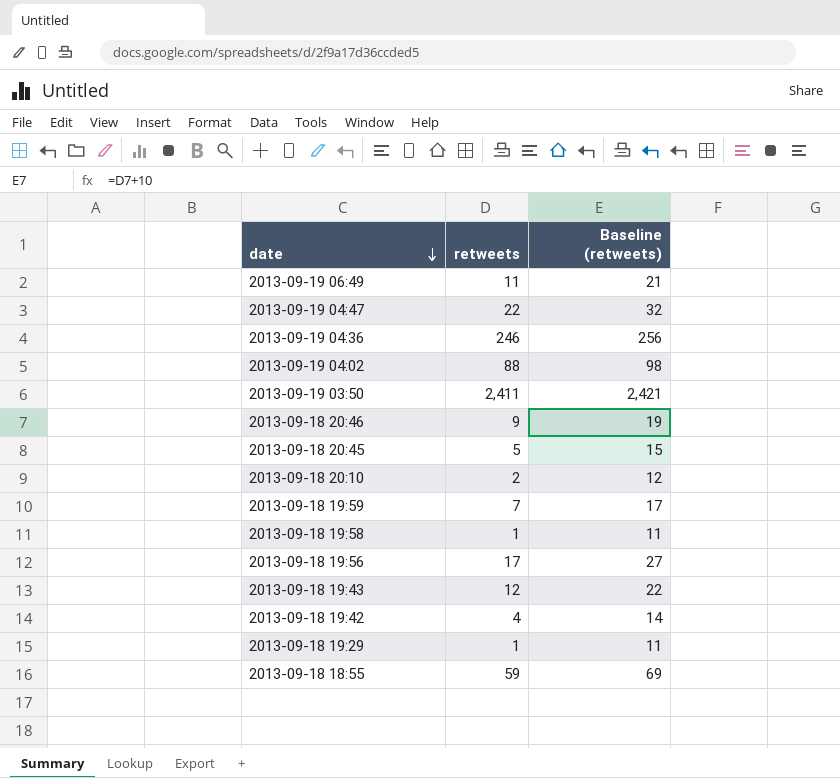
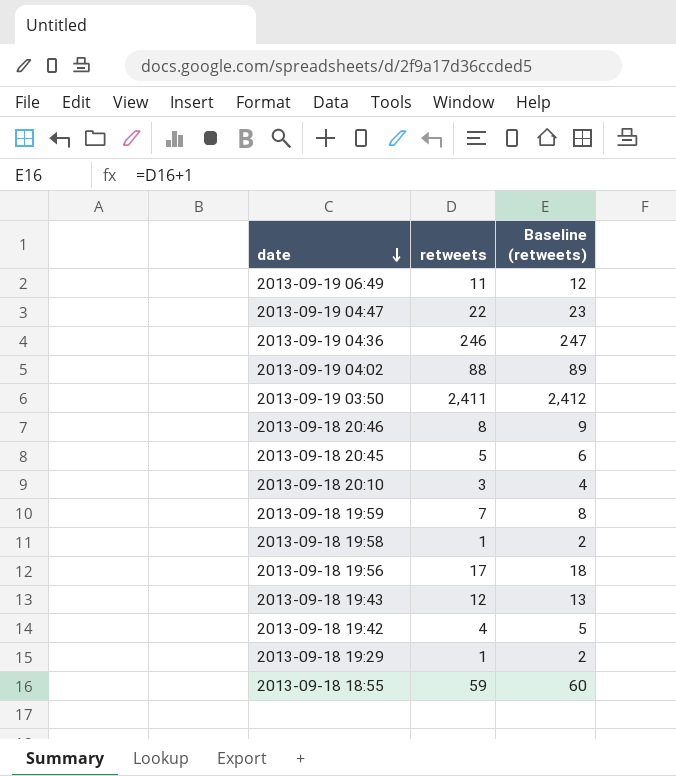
column Baseline (retweets) | formula: [retweets] + 10 -> [retweets] + 1
2013-09-18 20:46 | retweets: 9 -> 8
2013-09-18 20:10 | retweets: 2 -> 3

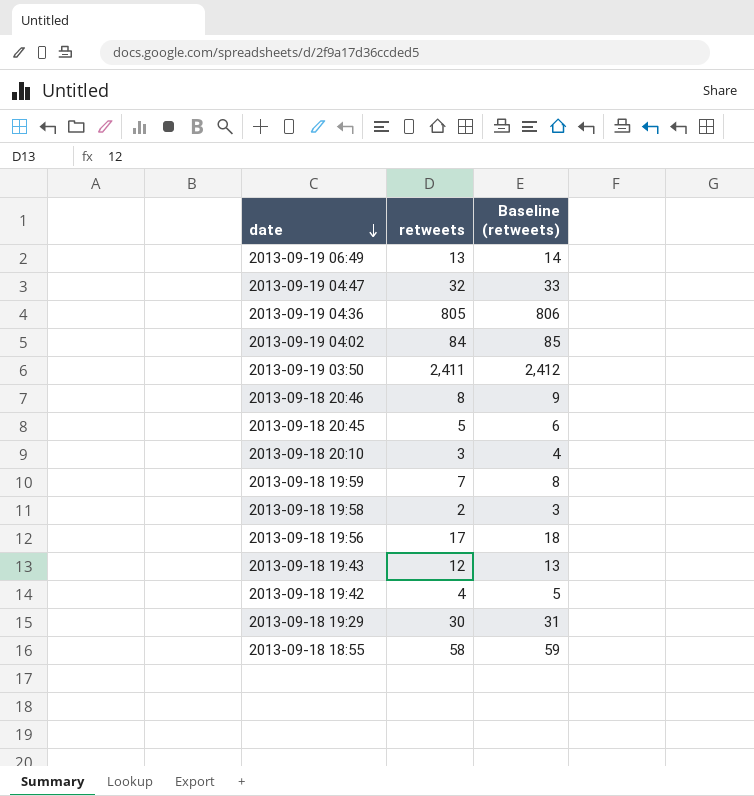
2013-09-19 06:49 | retweets: 11 -> 13
2013-09-19 06:49 | Baseline (retweets): 12 -> 14
2013-09-19 04:47 | retweets: 22 -> 32
2013-09-19 04:47 | Baseline (retweets): 23 -> 33
2013-09-19 04:36 | retweets: 246 -> 805
2013-09-19 04:36 | Baseline (retweets): 247 -> 806
2013-09-19 04:02 | retweets: 88 -> 84
2013-09-19 04:02 | Baseline (retweets): 89 -> 85
2013-09-18 19:58 | retweets: 1 -> 2
2013-09-18 19:58 | Baseline (retweets): 2 -> 3
2013-09-18 19:29 | retweets: 1 -> 30
2013-09-18 19:29 | Baseline (retweets): 2 -> 31
2013-09-18 18:55 | retweets: 59 -> 58
2013-09-18 18:55 | Baseline (retweets): 60 -> 59

